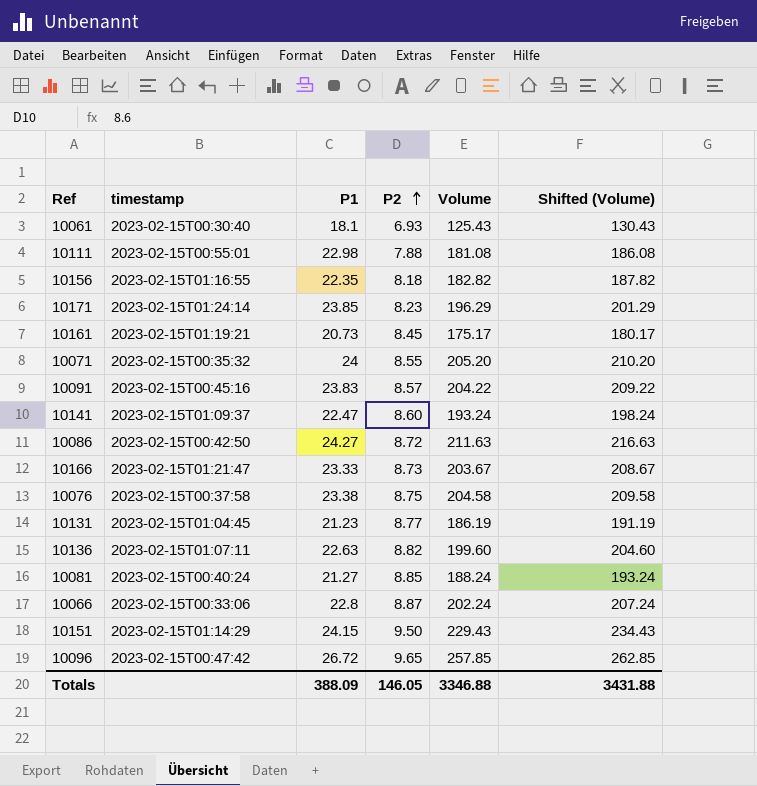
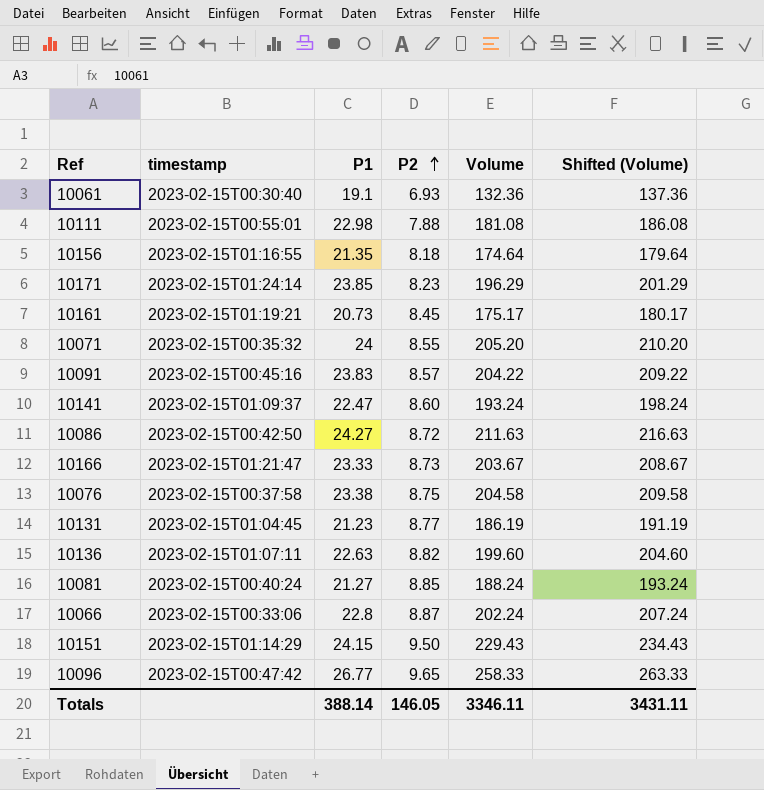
10061 | P1: 18.1 -> 19.1
10061 | Volume: 125.43 -> 132.36
10061 | Shifted (Volume): 130.43 -> 137.36
10156 | P1: 22.35 -> 21.35
10156 | Volume: 182.82 -> 174.64
10156 | Shifted (Volume): 187.82 -> 179.64
10096 | P1: 26.72 -> 26.77
10096 | Volume: 257.85 -> 258.33
10096 | Shifted (Volume): 262.85 -> 263.33
Totals | P1: 388.09 -> 388.14
Totals | Volume: 3346.88 -> 3346.11
Totals | Shifted (Volume): 3431.88 -> 3431.11

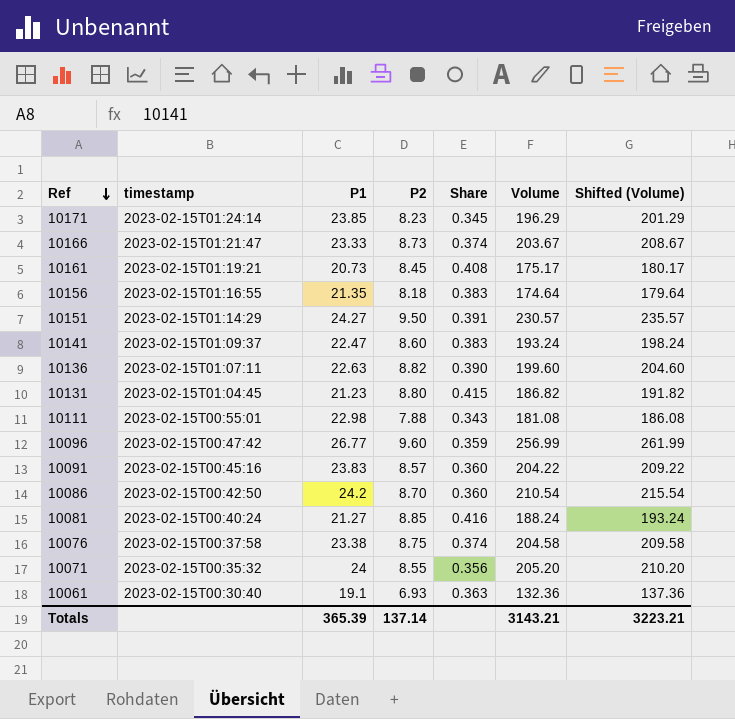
row order: P2 ascending -> Ref descending
column Share | formula: none -> [P2] / [P1]
row 10066: 2023-02-15T00:33:06 | 22.8 | 8.87 | 202.24 | 207.24 -> none
10151 | P1: 24.15 -> 24.27
10151 | Volume: 229.43 -> 230.57
10151 | Shifted (Volume): 234.43 -> 235.57
10131 | P2: 8.77 -> 8.80
10131 | Volume: 186.19 -> 186.82
10131 | Shifted (Volume): 191.19 -> 191.82
10096 | P2: 9.65 -> 9.60
10096 | Volume: 258.33 -> 256.99
10096 | Shifted (Volume): 263.33 -> 261.99
10086 | P1: 24.27 -> 24.2
10086 | P2: 8.72 -> 8.70
10086 | Volume: 211.63 -> 210.54
10086 | Shifted (Volume): 216.63 -> 215.54
Totals | P1: 388.14 -> 365.39
Totals | P2: 146.05 -> 137.14
Totals | Volume: 3346.11 -> 3143.21
Totals | Shifted (Volume): 3431.11 -> 3223.21

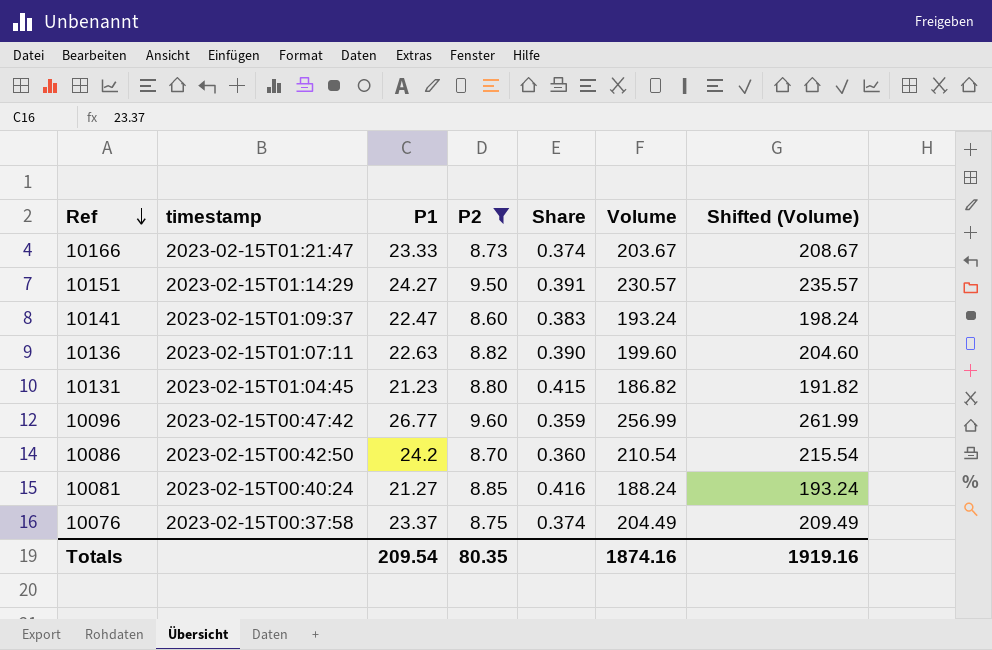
filter: none -> P2 >= 8.60
10076 | P1: 23.38 -> 23.37
10076 | Volume: 204.58 -> 204.49
10076 | Shifted (Volume): 209.58 -> 209.49
Totals | P1: 365.39 -> 209.54
Totals | P2: 137.14 -> 80.35
Totals | Volume: 3143.21 -> 1874.16
Totals | Shifted (Volume): 3223.21 -> 1919.16

